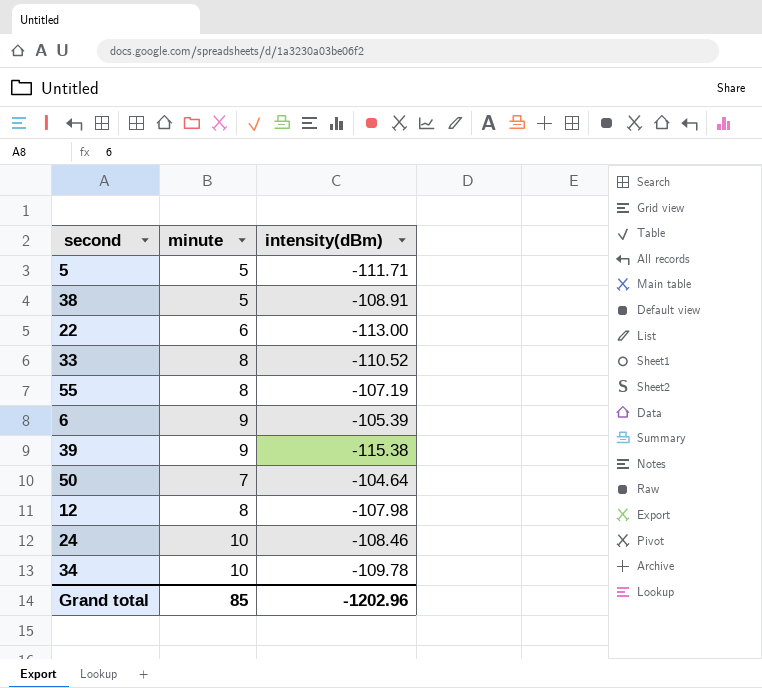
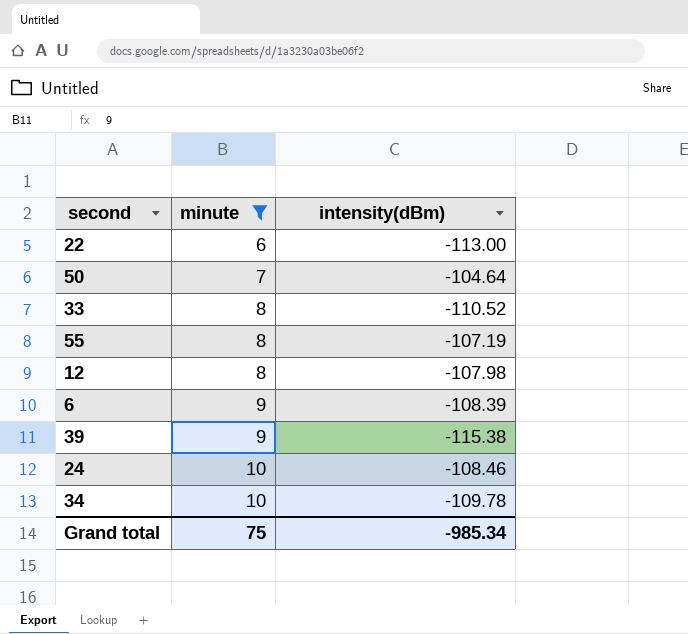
filter: none -> minute != 5
row order: none -> minute ascending
6 | intensity(dBm): -105.39 -> -108.39
Grand total | minute: 85 -> 75
Grand total | intensity(dBm): -1202.96 -> -985.34

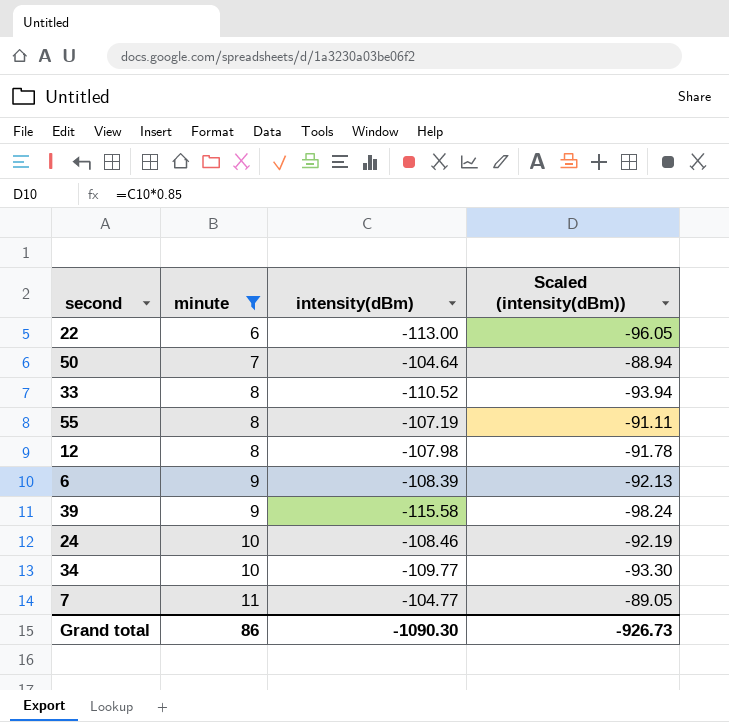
column Scaled (intensity(dBm)) | formula: none -> [intensity(dBm)] * 0.85
39 | intensity(dBm): -115.38 -> -115.58
34 | intensity(dBm): -109.78 -> -109.77
row 7: none -> 11 | -104.77 | -89.05
Grand total | minute: 75 -> 86
Grand total | intensity(dBm): -985.34 -> -1090.30

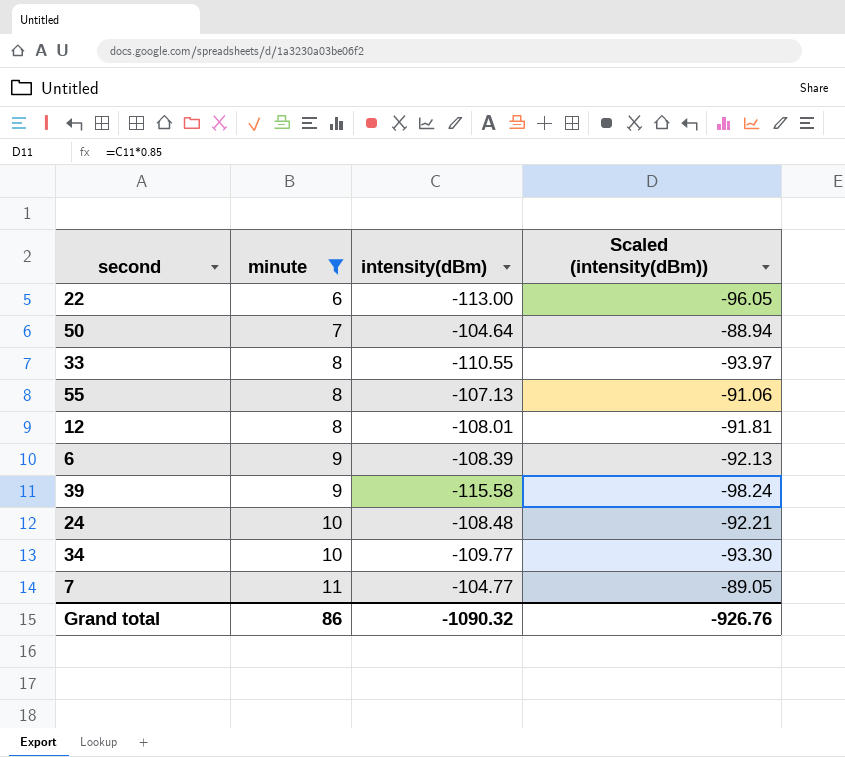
33 | intensity(dBm): -110.52 -> -110.55
33 | Scaled (intensity(dBm)): -93.94 -> -93.97
55 | intensity(dBm): -107.19 -> -107.13
55 | Scaled (intensity(dBm)): -91.11 -> -91.06
12 | intensity(dBm): -107.98 -> -108.01
12 | Scaled (intensity(dBm)): -91.78 -> -91.81
24 | intensity(dBm): -108.46 -> -108.48
24 | Scaled (intensity(dBm)): -92.19 -> -92.21
Grand total | intensity(dBm): -1090.30 -> -1090.32
Grand total | Scaled (intensity(dBm)): -926.73 -> -926.76

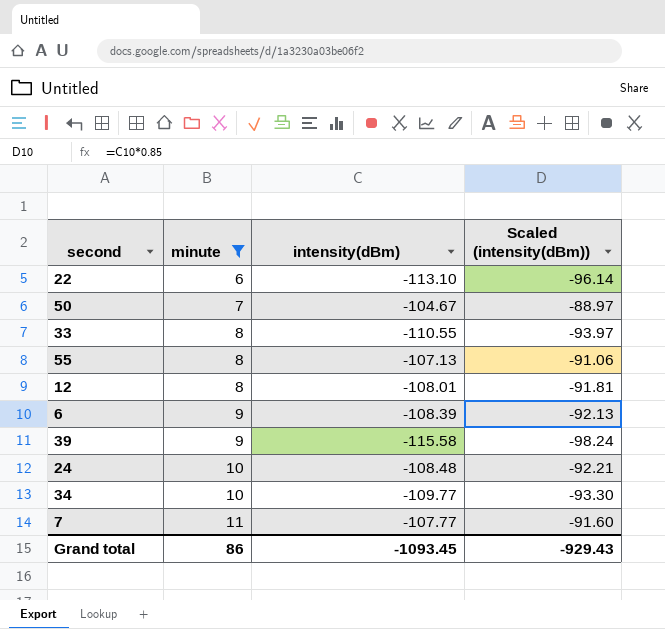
22 | intensity(dBm): -113.00 -> -113.10
22 | Scaled (intensity(dBm)): -96.05 -> -96.14
50 | intensity(dBm): -104.64 -> -104.67
50 | Scaled (intensity(dBm)): -88.94 -> -88.97
7 | intensity(dBm): -104.77 -> -107.77
7 | Scaled (intensity(dBm)): -89.05 -> -91.60
Grand total | intensity(dBm): -1090.32 -> -1093.45
Grand total | Scaled (intensity(dBm)): -926.76 -> -929.43

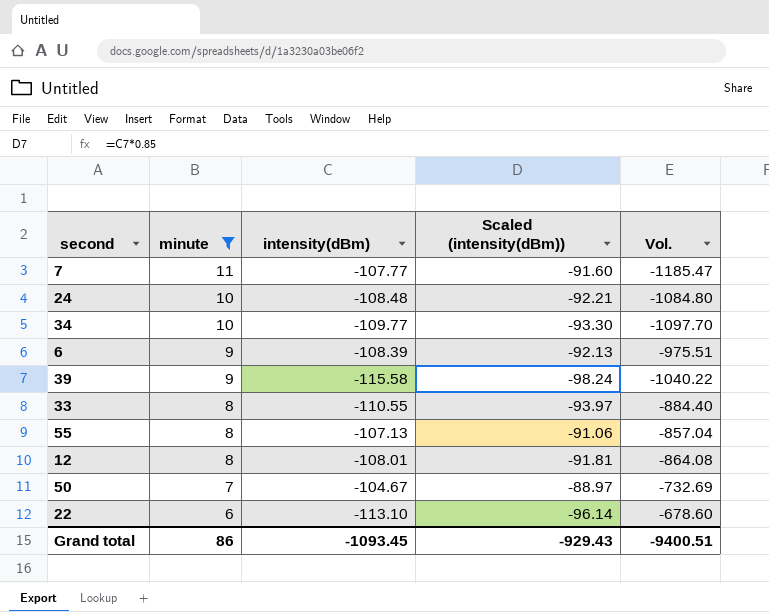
row order: minute ascending -> minute descending
column Vol. | formula: none -> [minute] * [intensity(dBm)]

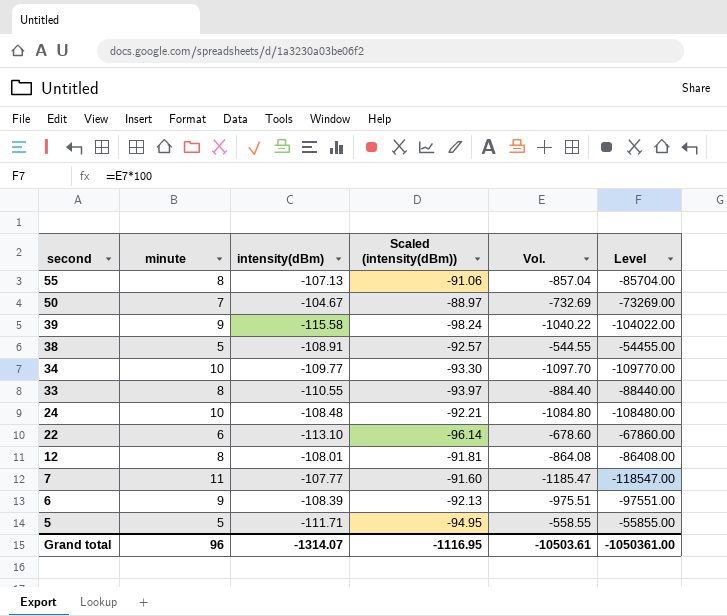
filter: minute != 5 -> none
row order: minute descending -> second descending
column Level | formula: none -> [Vol.] * 100
Grand total | minute: 86 -> 96
Grand total | intensity(dBm): -1093.45 -> -1314.07
Grand total | Scaled (intensity(dBm)): -929.43 -> -1116.95
Grand total | Vol.: -9400.51 -> -10503.61

